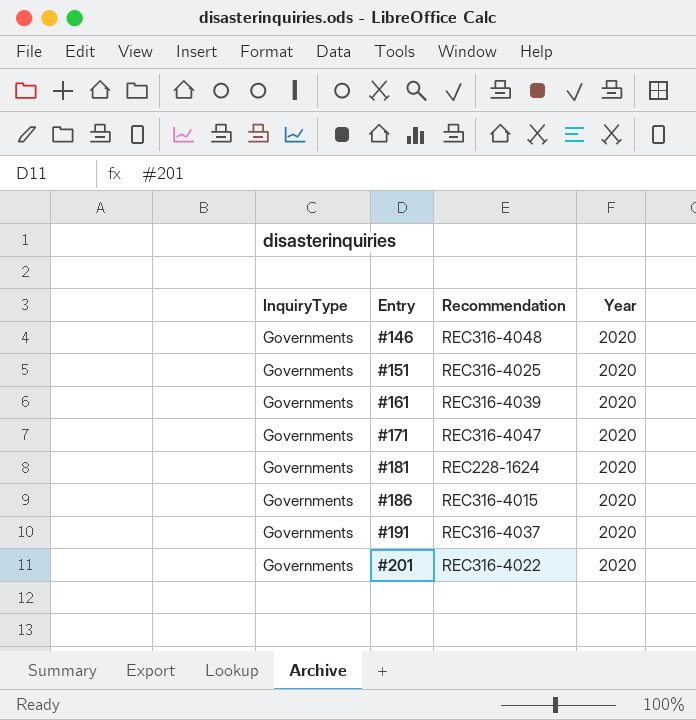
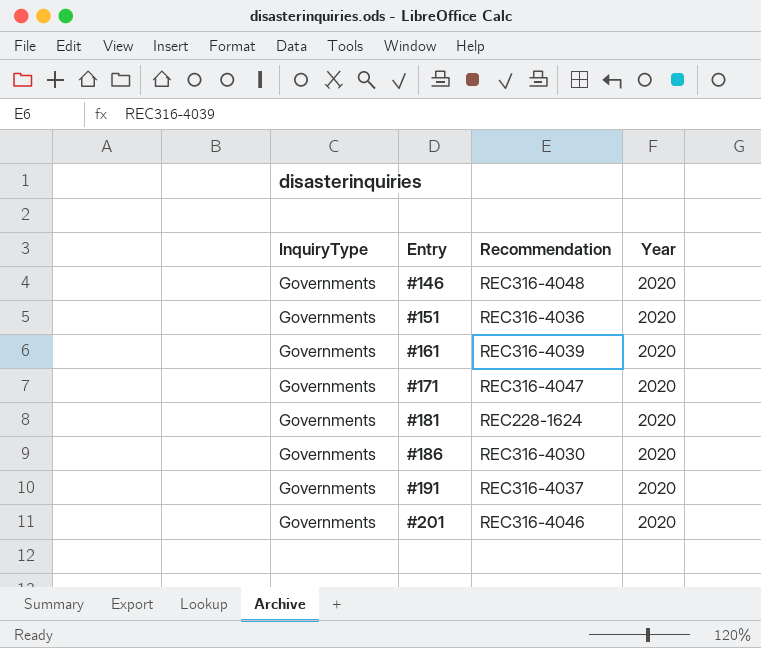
#151 | Recommendation: REC316-4025 -> REC316-4036
#186 | Recommendation: REC316-4015 -> REC316-4030
#201 | Recommendation: REC316-4022 -> REC316-4046

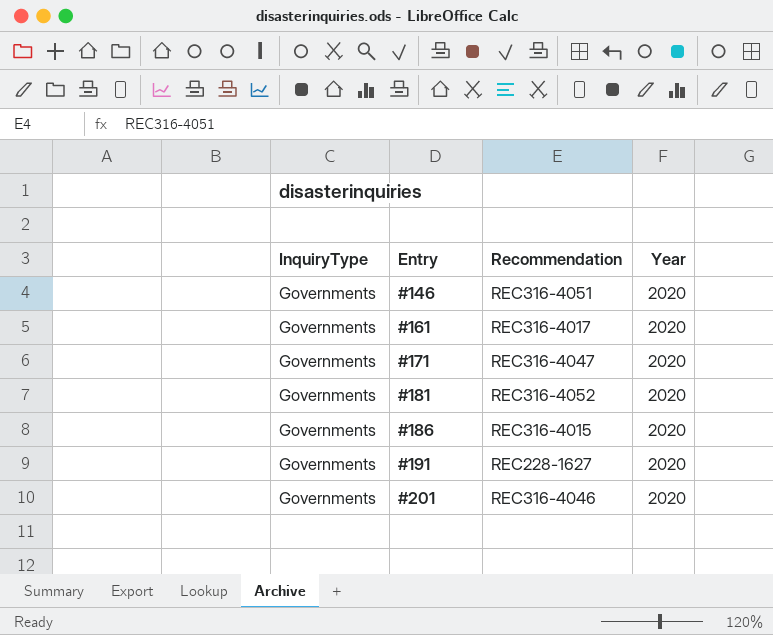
row #151: Governments | REC316-4036 | 2020 -> none
#146 | Recommendation: REC316-4048 -> REC316-4051
#161 | Recommendation: REC316-4039 -> REC316-4017
#181 | Recommendation: REC228-1624 -> REC316-4052
#186 | Recommendation: REC316-4030 -> REC316-4015
#191 | Recommendation: REC316-4037 -> REC228-1627

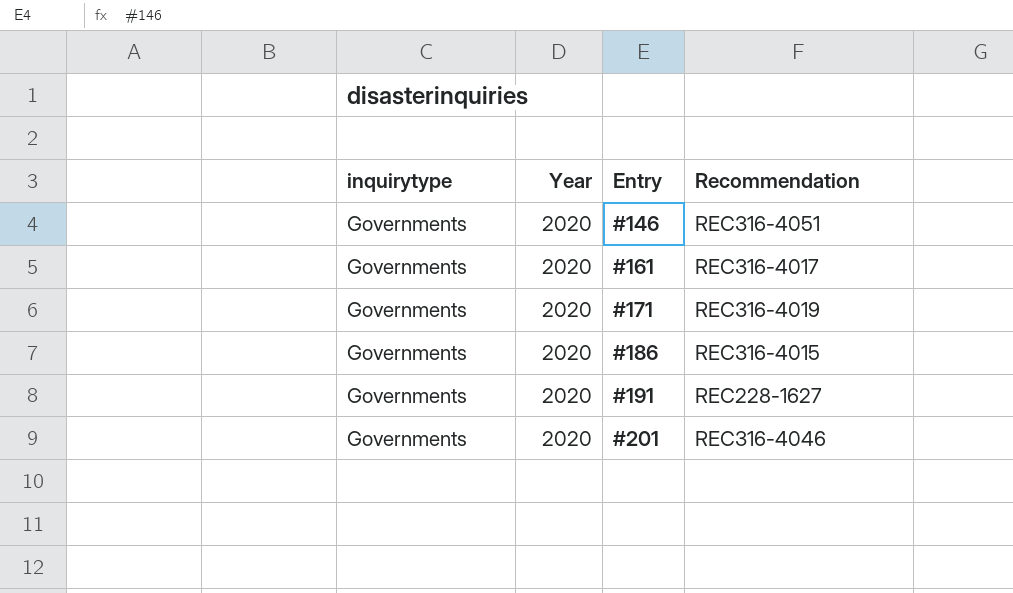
column name: InquiryType -> inquirytype
column Year | position: 4 -> 2
row #181: Governments | REC316-4052 | 2020 -> none
#171 | Recommendation: REC316-4047 -> REC316-4019

